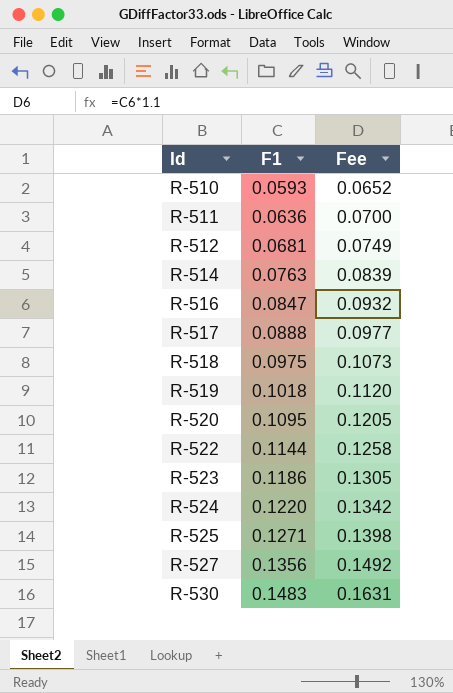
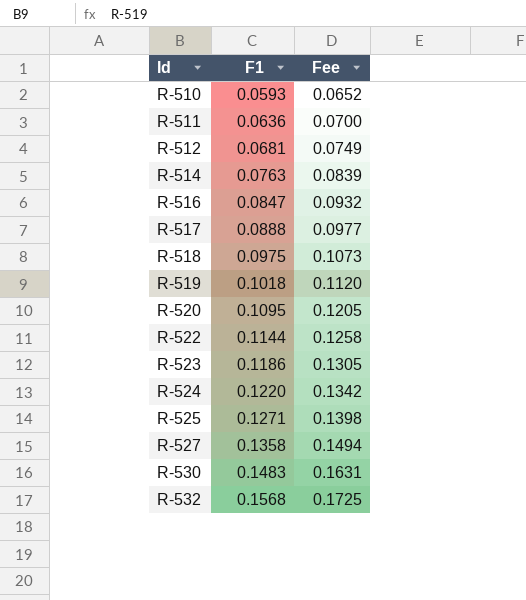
R-527 | F1: 0.1356 -> 0.1358
R-527 | Fee: 0.1492 -> 0.1494
row R-532: none -> 0.1568 | 0.1725

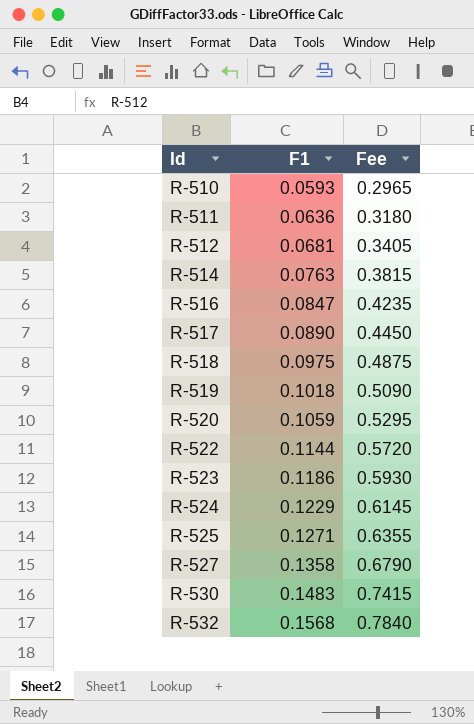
column Fee | formula: [F1] * 1.1 -> [F1] * 5
R-517 | F1: 0.0888 -> 0.0890
R-520 | F1: 0.1095 -> 0.1059
R-524 | F1: 0.1220 -> 0.1229

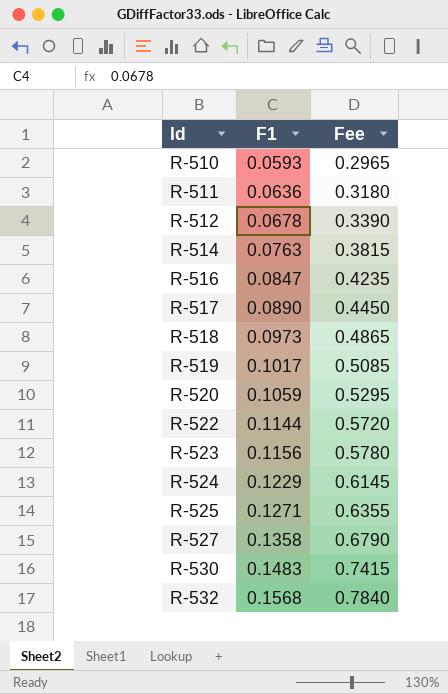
R-512 | F1: 0.0681 -> 0.0678
R-512 | Fee: 0.3405 -> 0.3390
R-518 | F1: 0.0975 -> 0.0973
R-518 | Fee: 0.4875 -> 0.4865
R-519 | F1: 0.1018 -> 0.1017
R-519 | Fee: 0.5090 -> 0.5085
R-523 | F1: 0.1186 -> 0.1156
R-523 | Fee: 0.5930 -> 0.5780

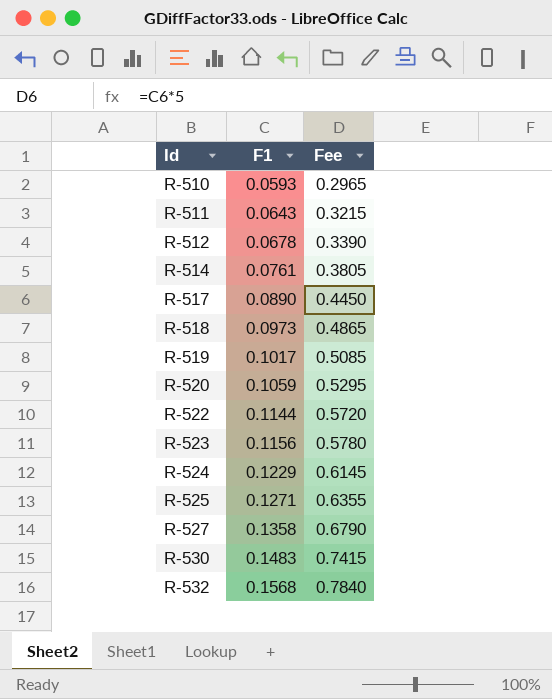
row R-516: 0.0847 | 0.4235 -> none
R-511 | F1: 0.0636 -> 0.0643
R-511 | Fee: 0.3180 -> 0.3215
R-514 | F1: 0.0763 -> 0.0761
R-514 | Fee: 0.3815 -> 0.3805

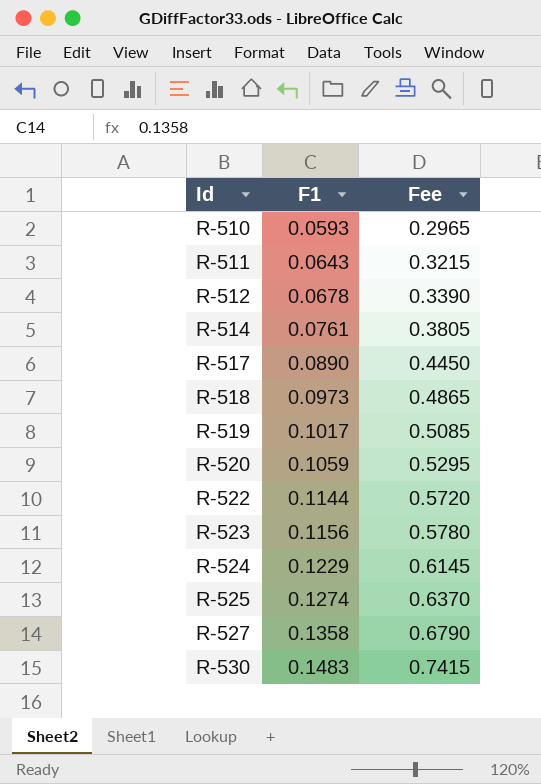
row R-532: 0.1568 | 0.7840 -> none
R-525 | F1: 0.1271 -> 0.1274
R-525 | Fee: 0.6355 -> 0.6370

